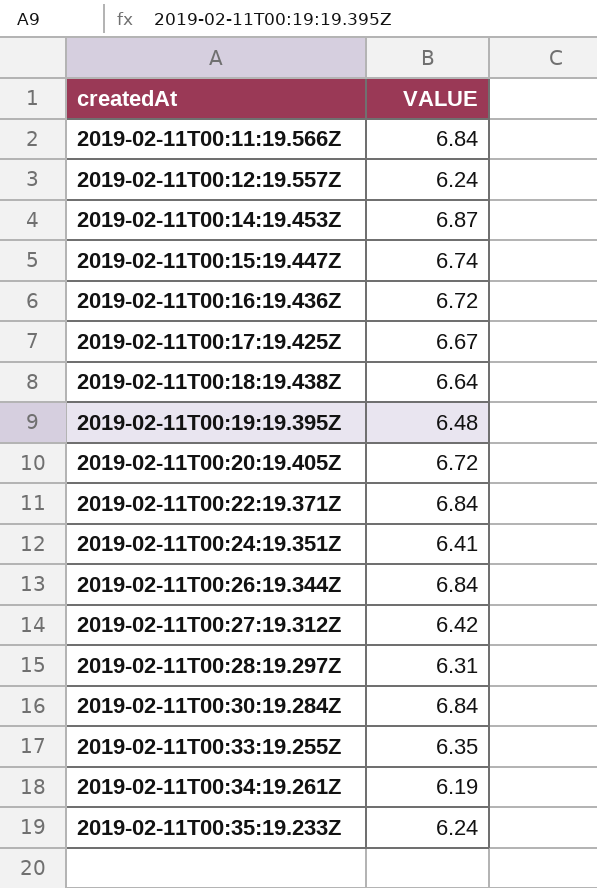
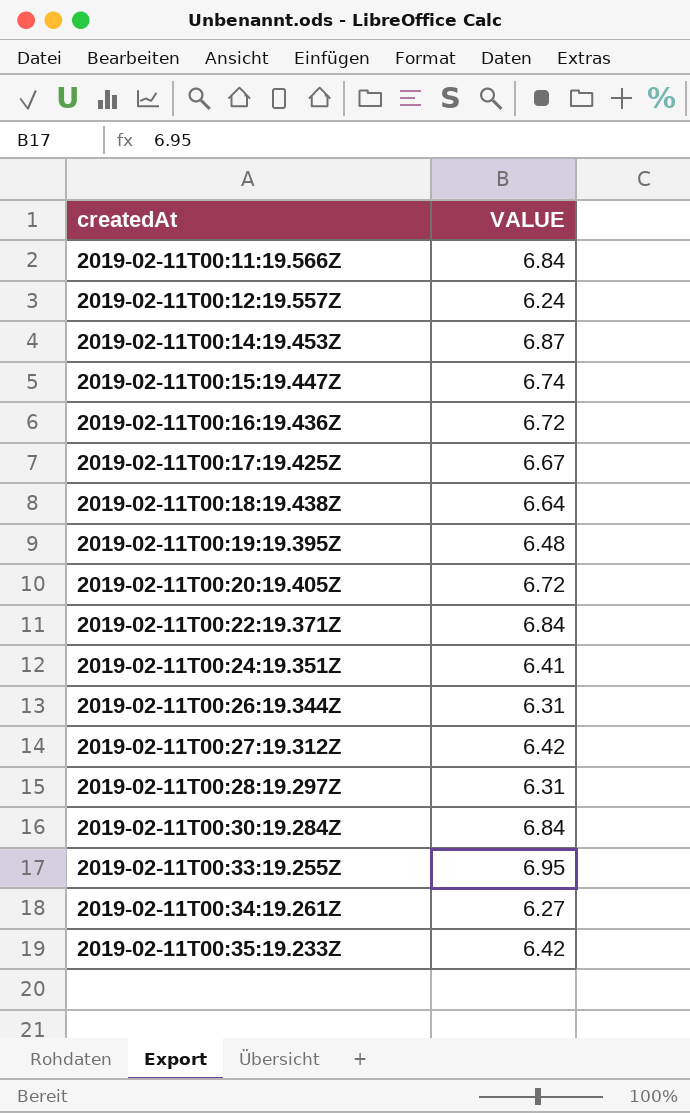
2019-02-11T00:26:19.344Z | VALUE: 6.84 -> 6.31
2019-02-11T00:33:19.255Z | VALUE: 6.35 -> 6.95
2019-02-11T00:34:19.261Z | VALUE: 6.19 -> 6.27
2019-02-11T00:35:19.233Z | VALUE: 6.24 -> 6.42

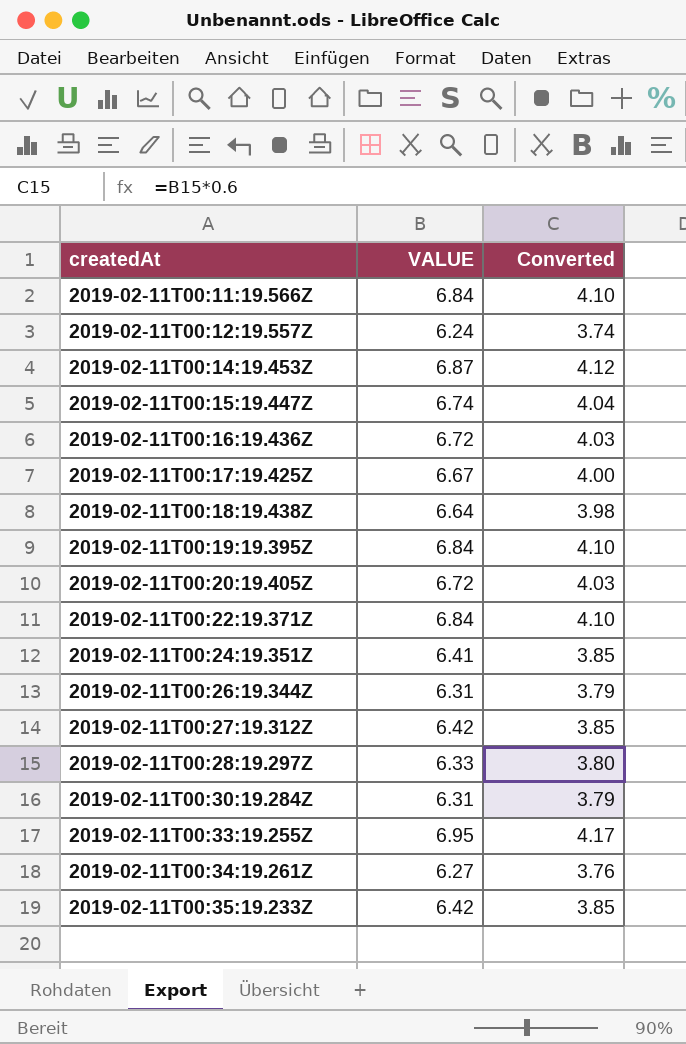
column Converted | formula: none -> [VALUE] * 0.6
2019-02-11T00:19:19.395Z | VALUE: 6.48 -> 6.84
2019-02-11T00:28:19.297Z | VALUE: 6.31 -> 6.33
2019-02-11T00:30:19.284Z | VALUE: 6.84 -> 6.31

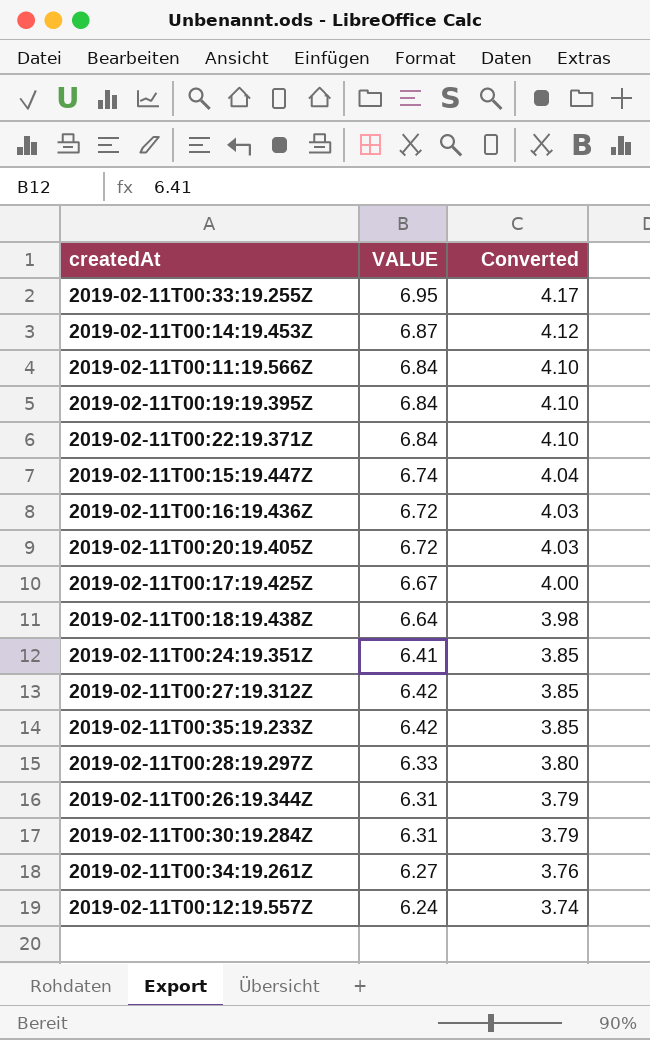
row order: createdAt ascending -> Converted descending

